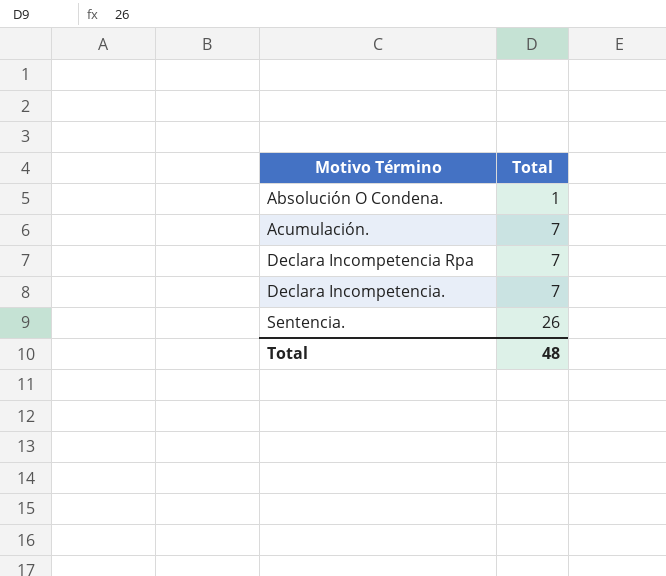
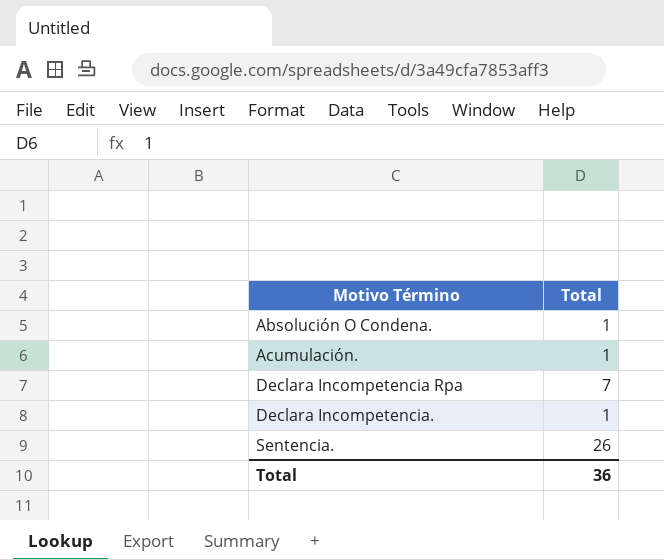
Acumulación. | Total: 7 -> 1
Declara Incompetencia. | Total: 7 -> 1
Total | Total: 48 -> 36

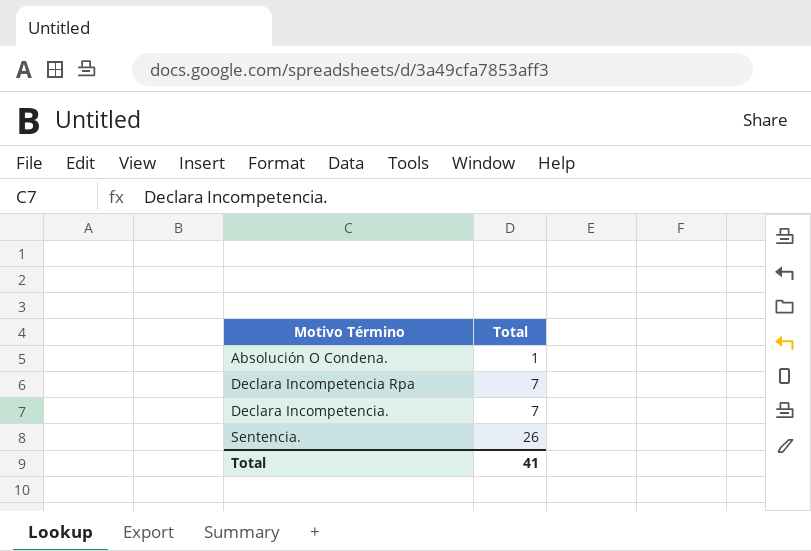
row Acumulación.: 1 -> none
Declara Incompetencia. | Total: 1 -> 7
Total | Total: 36 -> 41

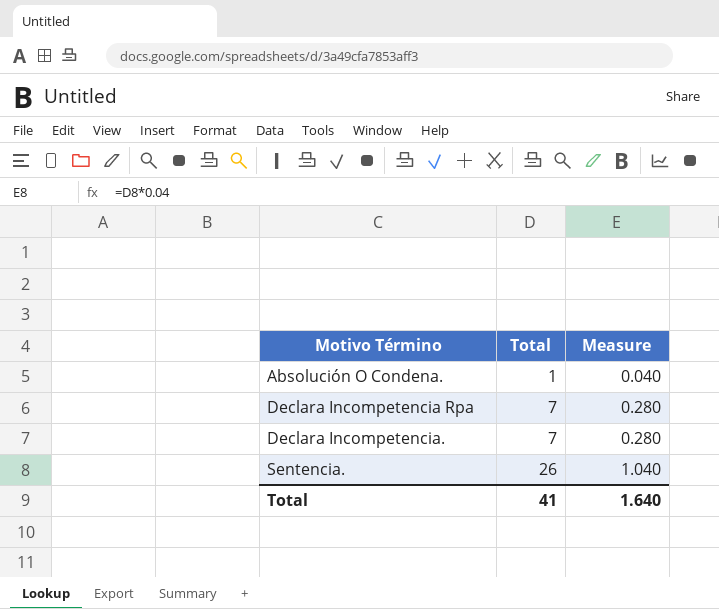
column Measure | formula: none -> [Total] * 0.04

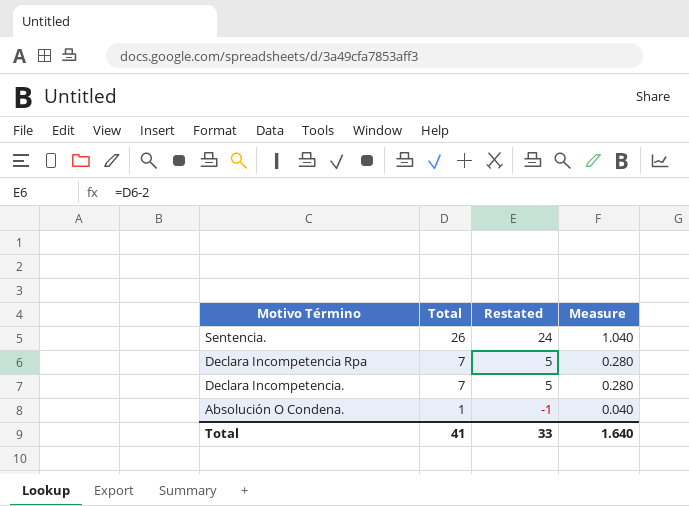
row order: Motivo Término ascending -> Total descending
column Restated | formula: none -> [Total] - 2

